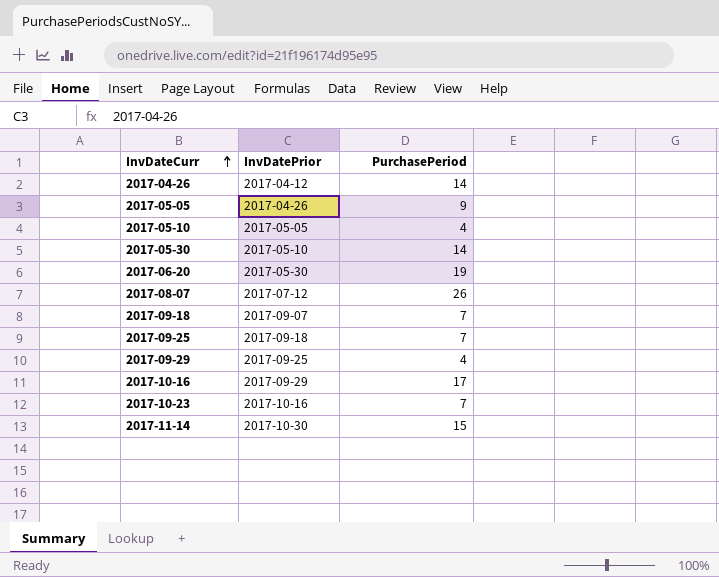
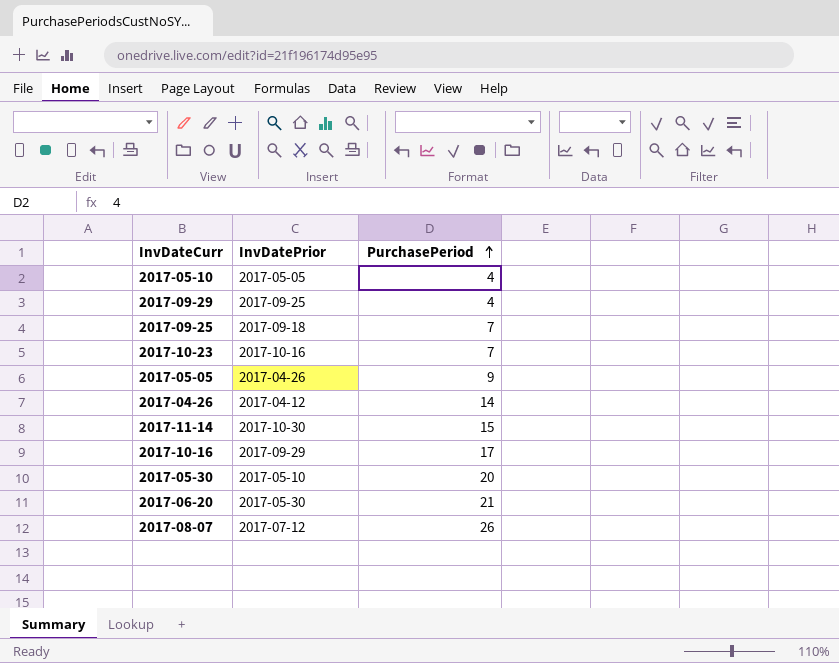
row order: InvDateCurr ascending -> PurchasePeriod ascending
row 2017-09-18: 2017-09-07 | 7 -> none
2017-05-30 | PurchasePeriod: 14 -> 20
2017-06-20 | PurchasePeriod: 19 -> 21

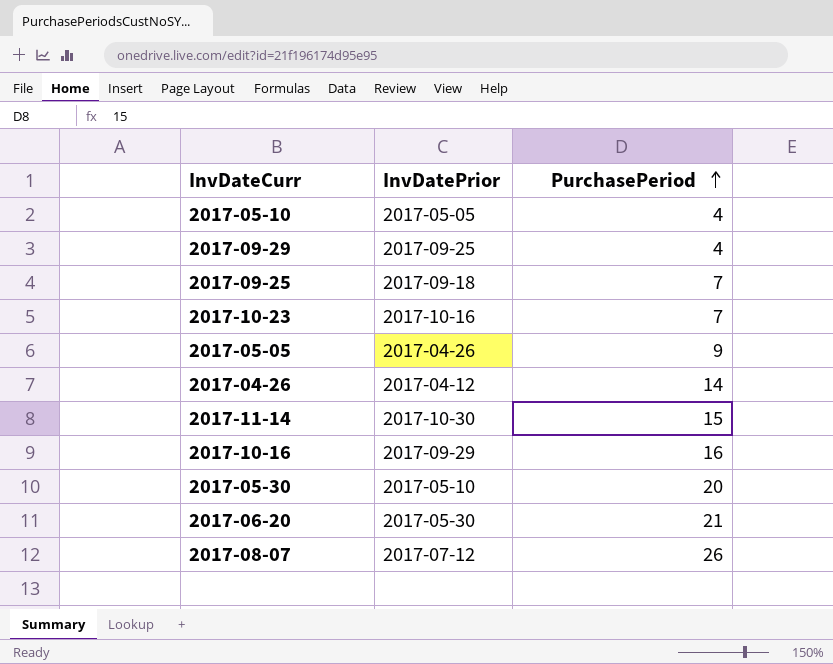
2017-10-16 | PurchasePeriod: 17 -> 16

